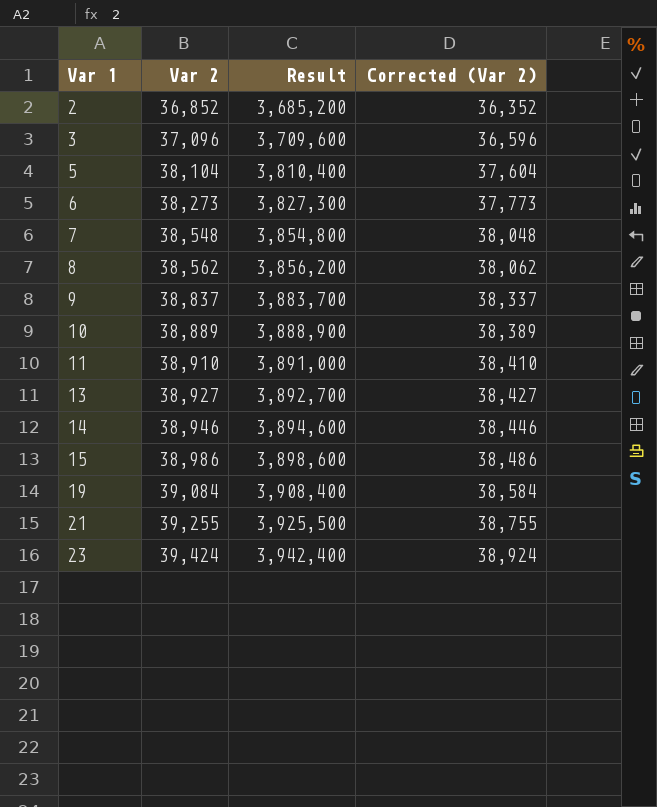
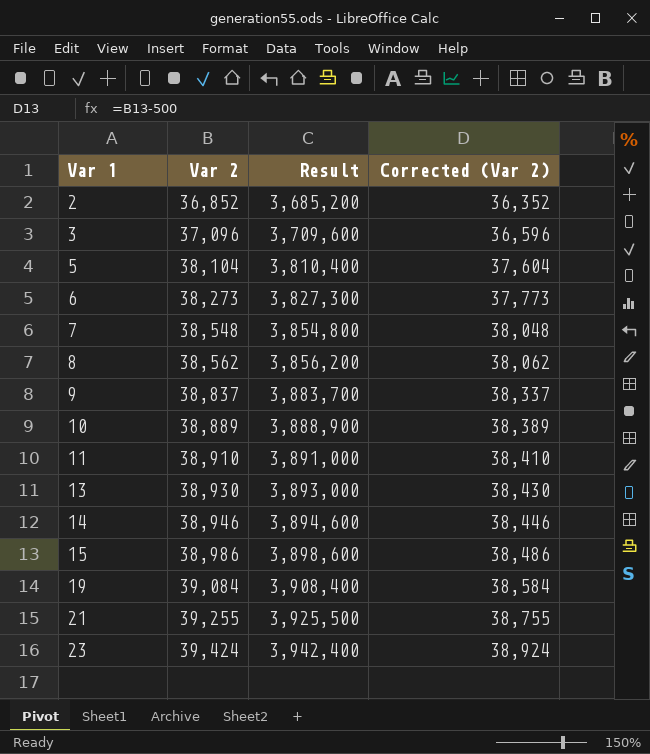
13 | Var 2: 38,927 -> 38,930
13 | Result: 3,892,700 -> 3,893,000
13 | Corrected (Var 2): 38,427 -> 38,430

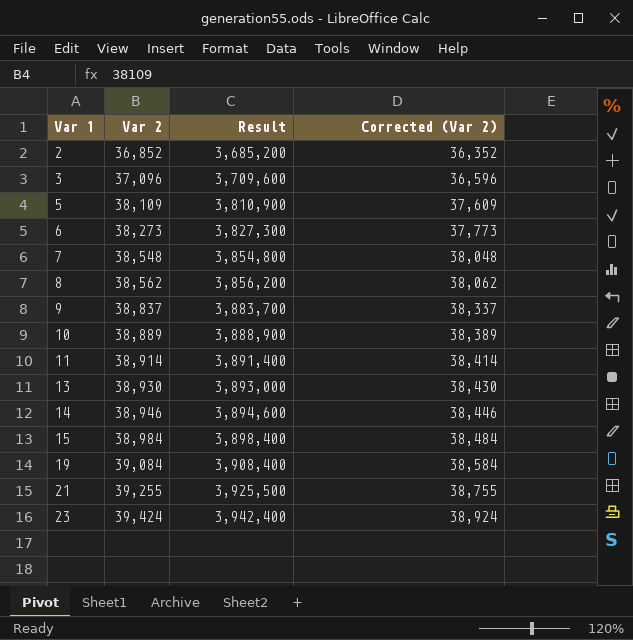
5 | Var 2: 38,104 -> 38,109
5 | Result: 3,810,400 -> 3,810,900
5 | Corrected (Var 2): 37,604 -> 37,609
11 | Var 2: 38,910 -> 38,914
11 | Result: 3,891,000 -> 3,891,400
11 | Corrected (Var 2): 38,410 -> 38,414
15 | Var 2: 38,986 -> 38,984
15 | Result: 3,898,600 -> 3,898,400
15 | Corrected (Var 2): 38,486 -> 38,484

